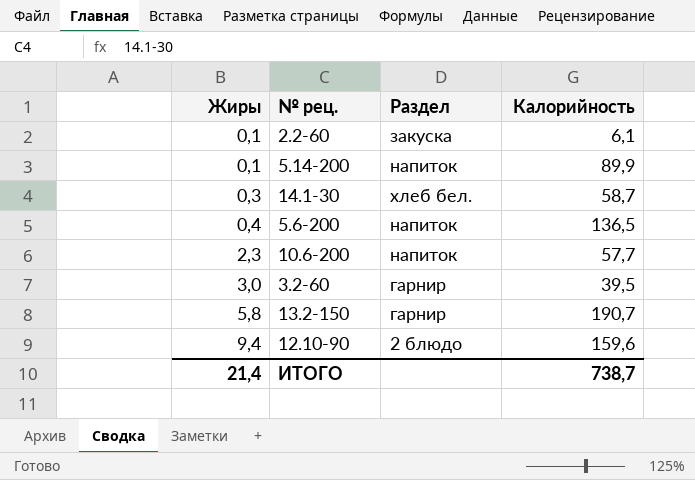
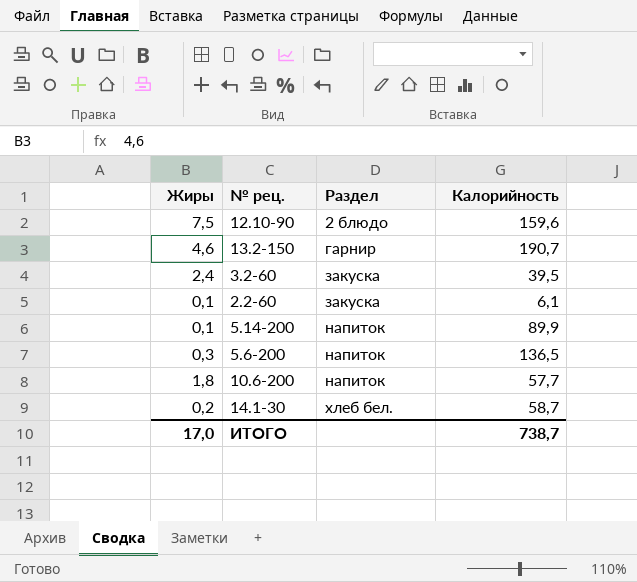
row order: Жиры ascending -> Раздел ascending
12.10-90 | Жиры: 9,4 -> 7,5
13.2-150 | Жиры: 5,8 -> 4,6
3.2-60 | Жиры: 3,0 -> 2,4
3.2-60 | Раздел: гарнир -> закуска
5.6-200 | Жиры: 0,4 -> 0,3
10.6-200 | Жиры: 2,3 -> 1,8
14.1-30 | Жиры: 0,3 -> 0,2
ИТОГО | Жиры: 21,4 -> 17,0

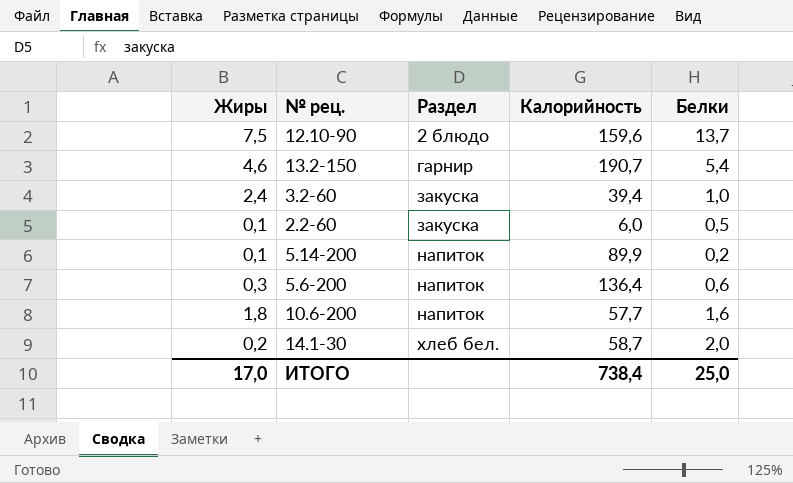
column Белки | position: none -> 5
3.2-60 | Калорийность: 39,5 -> 39,4
2.2-60 | Калорийность: 6,1 -> 6,0
5.6-200 | Калорийность: 136,5 -> 136,4
ИТОГО | Калорийность: 738,7 -> 738,4

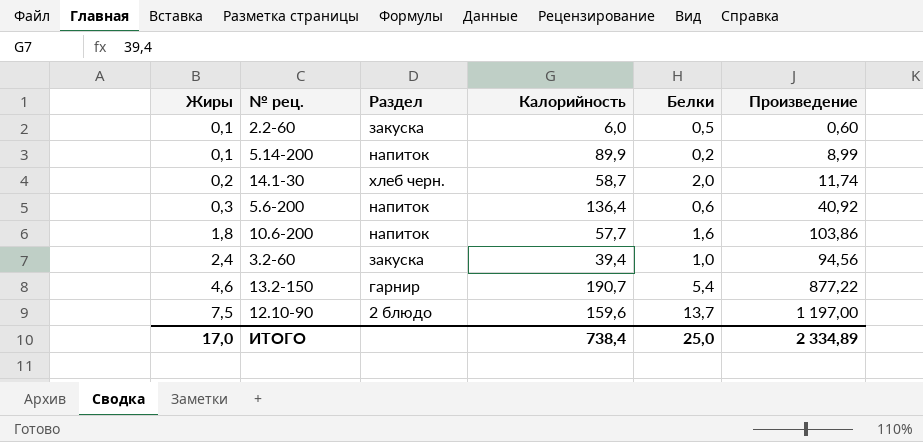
row order: Раздел ascending -> Жиры ascending
column Произведение | formula: none -> [Жиры] * [Калорийность]
14.1-30 | Раздел: хлеб бел. -> хлеб черн.

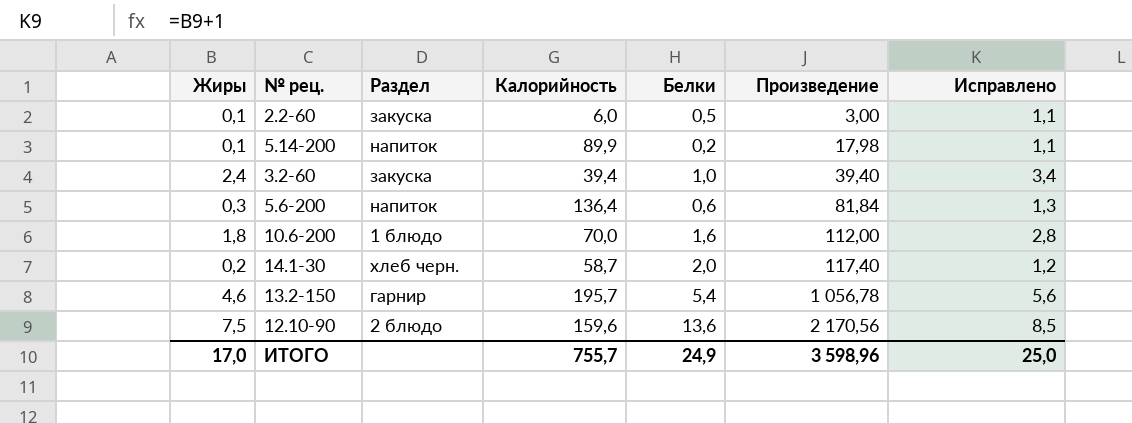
row order: Жиры ascending -> Произведение ascending
column Произведение | formula: [Жиры] * [Калорийность] -> [Калорийность] * [Белки]
column Исправлено | formula: none -> [Жиры] + 1
10.6-200 | Раздел: напиток -> 1 блюдо
10.6-200 | Калорийность: 57,7 -> 70,0
13.2-150 | Калорийность: 190,7 -> 195,7
12.10-90 | Белки: 13,7 -> 13,6
ИТОГО | Калорийность: 738,4 -> 755,7
ИТОГО | Белки: 25,0 -> 24,9
ИТОГО | Произведение: 2 334,89 -> 3 598,96

